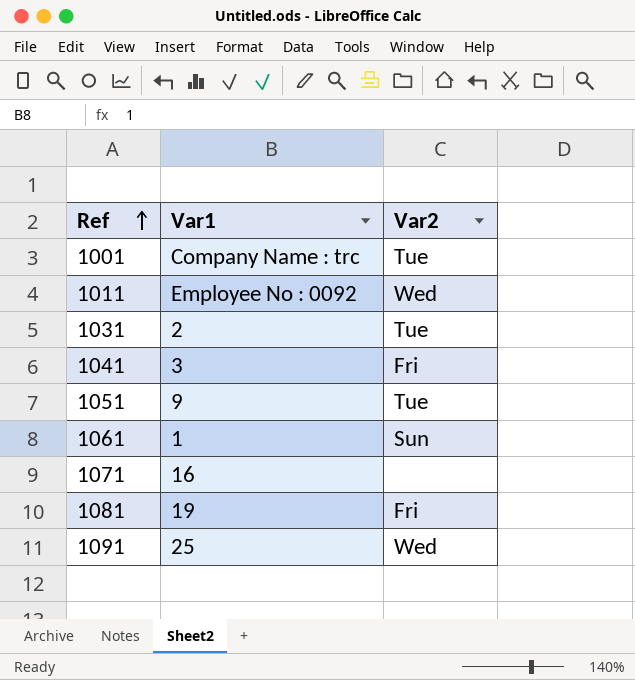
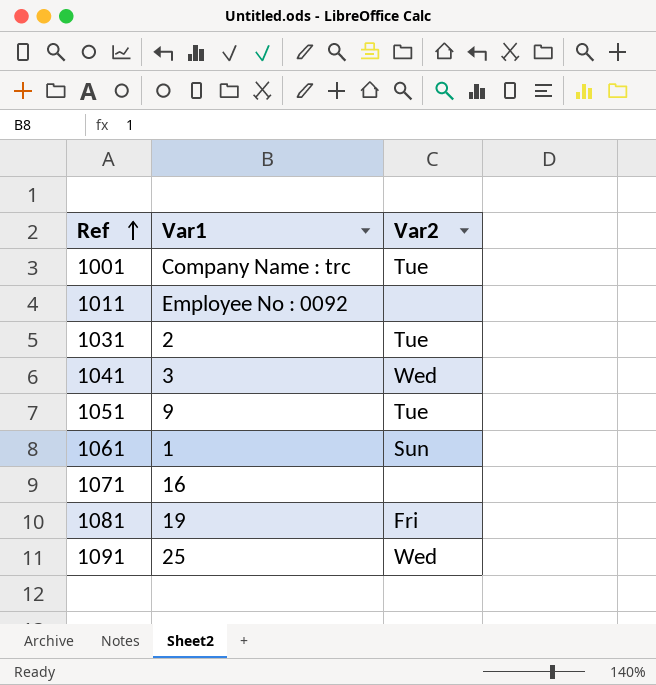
1011 | Var2: Wed -> none
1041 | Var2: Fri -> Wed

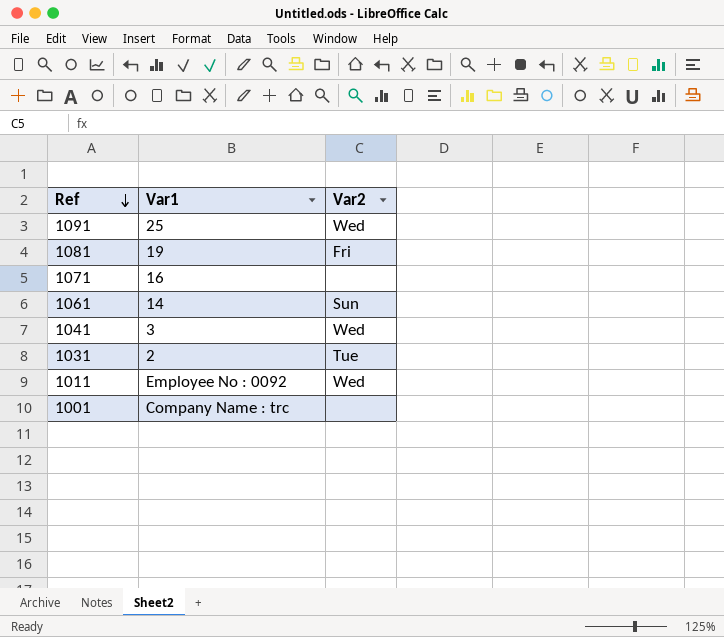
row order: Ref ascending -> Ref descending
row 1051: 9 | Tue -> none
1061 | Var1: 1 -> 14
1011 | Var2: none -> Wed
1001 | Var2: Tue -> none

